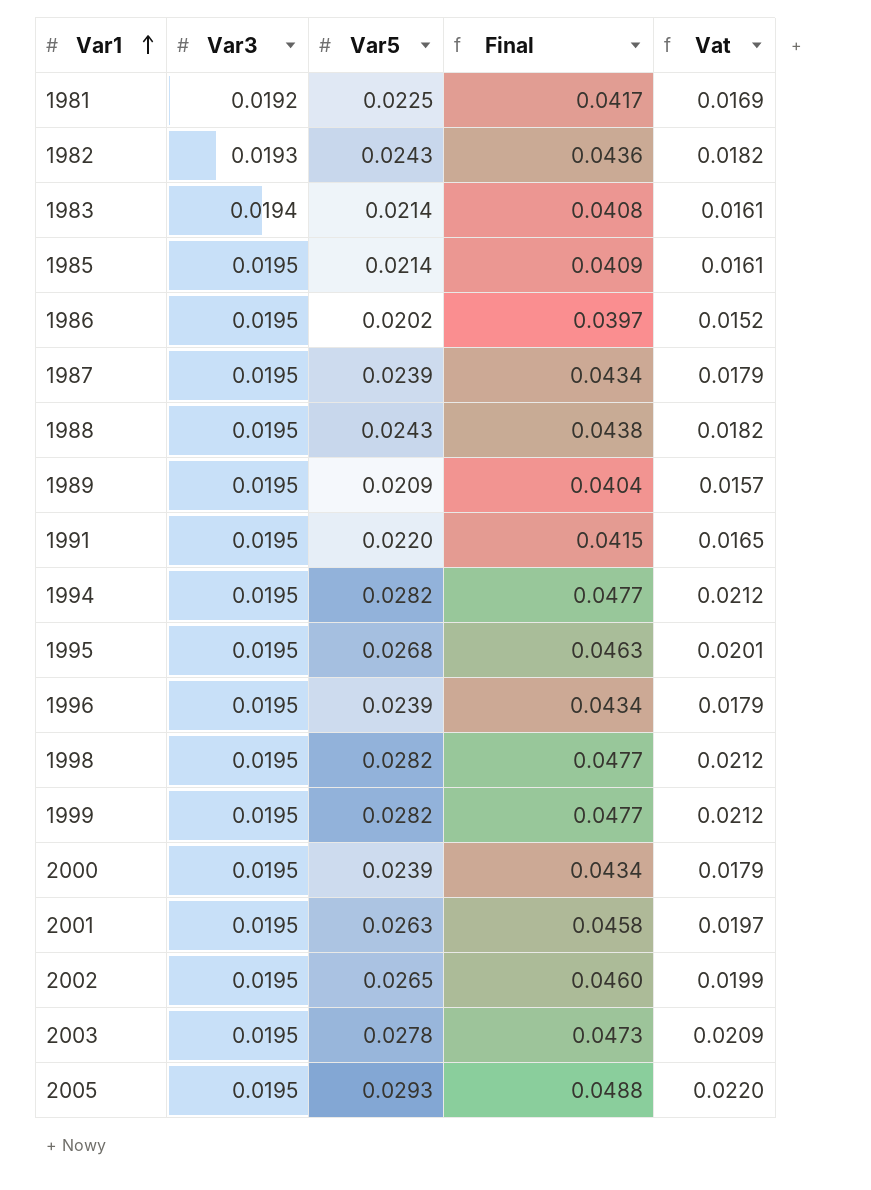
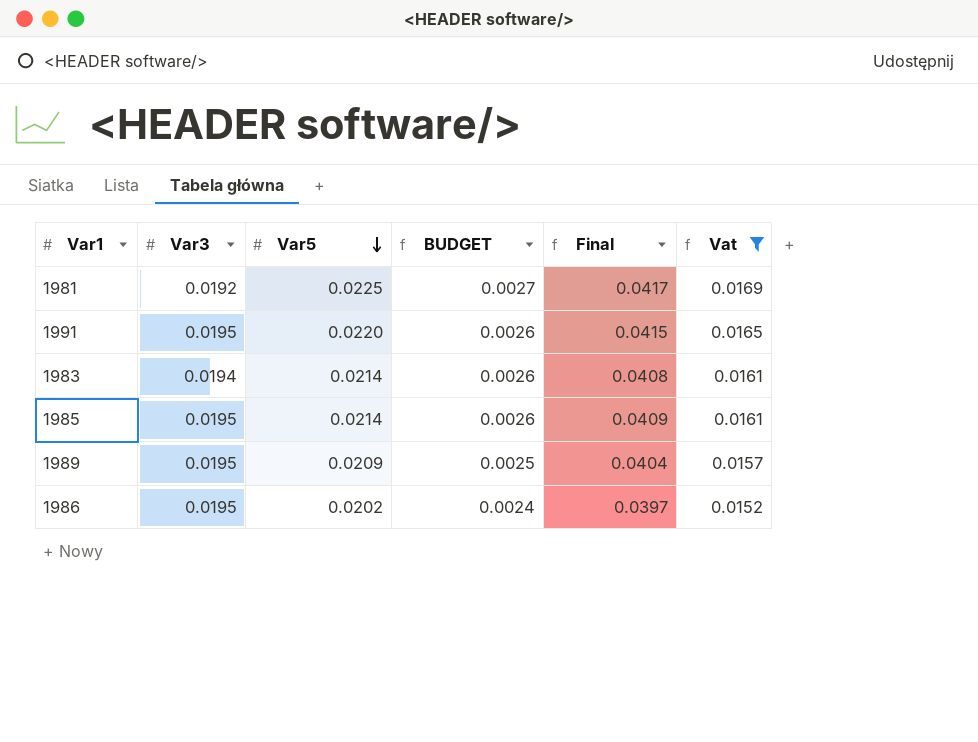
filter: none -> Vat <= 0.0169
row order: Var1 ascending -> Var5 descending
column BUDGET | formula: none -> [Var5] * 0.12

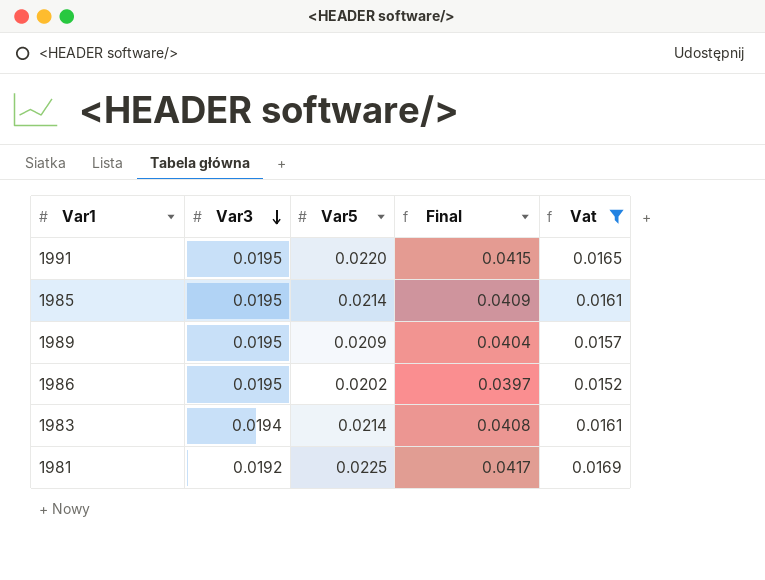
row order: Var5 descending -> Var3 descending
column BUDGET | formula: [Var5] * 0.12 -> none

